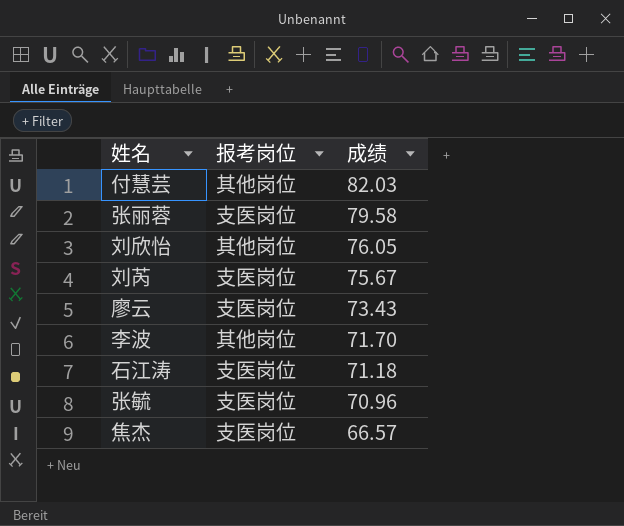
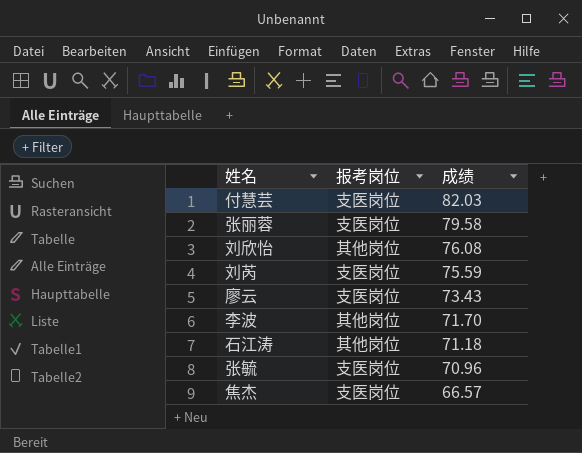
付慧芸 | 报考岗位: 其他岗位 -> 支医岗位
刘欣怡 | 成绩: 76.05 -> 76.08
刘芮 | 成绩: 75.67 -> 75.59
石江涛 | 报考岗位: 支医岗位 -> 其他岗位

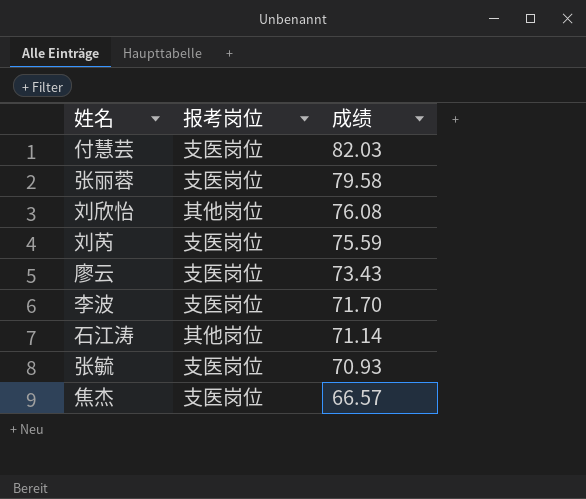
李波 | 报考岗位: 其他岗位 -> 支医岗位
石江涛 | 成绩: 71.18 -> 71.14
张毓 | 成绩: 70.96 -> 70.93

